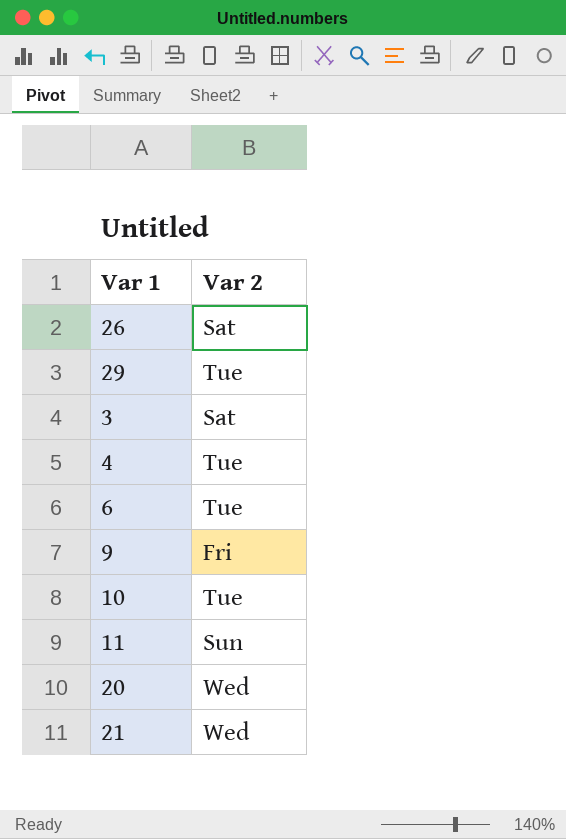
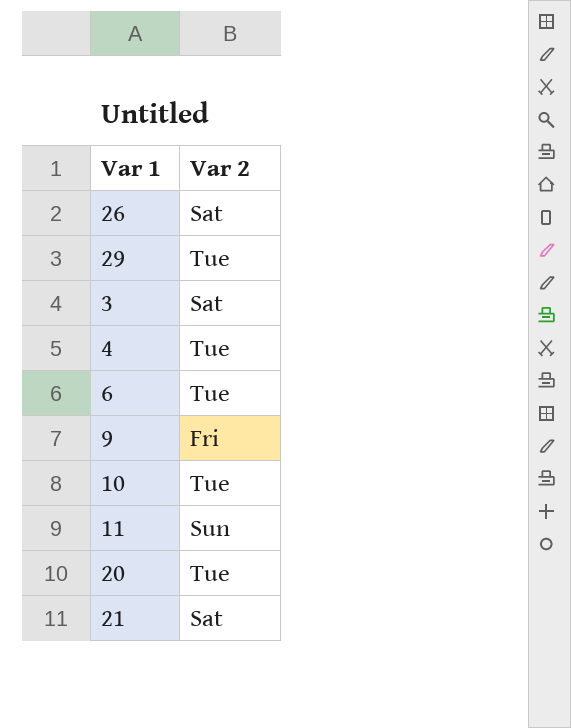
20 | Var 2: Wed -> Tue
21 | Var 2: Wed -> Sat

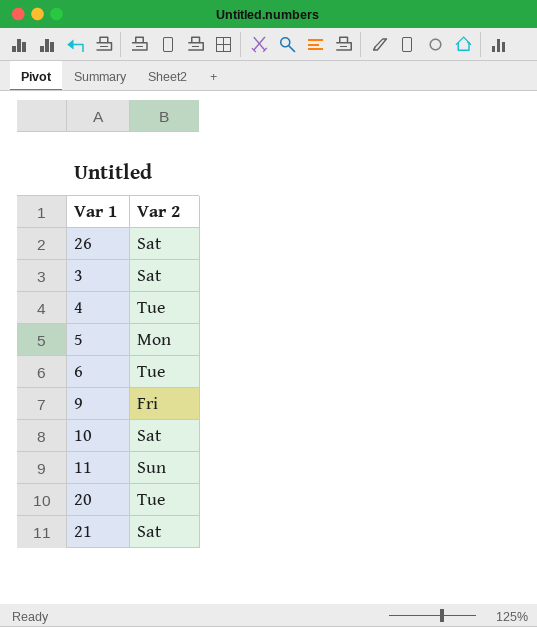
row 29: Tue -> none
row 5: none -> Mon
10 | Var 2: Tue -> Sat

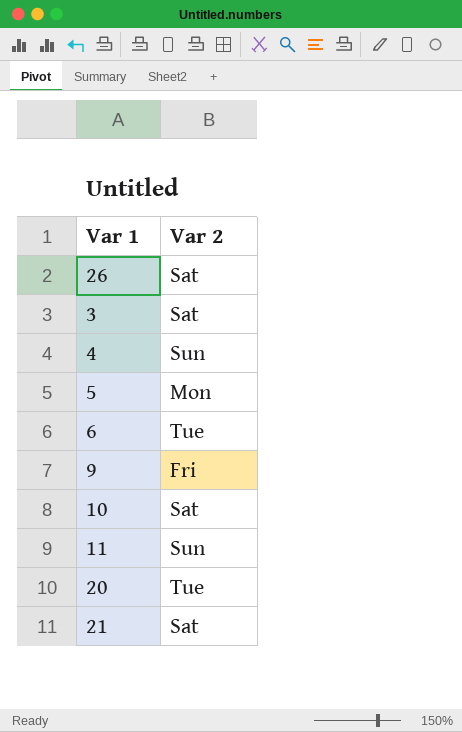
4 | Var 2: Tue -> Sun

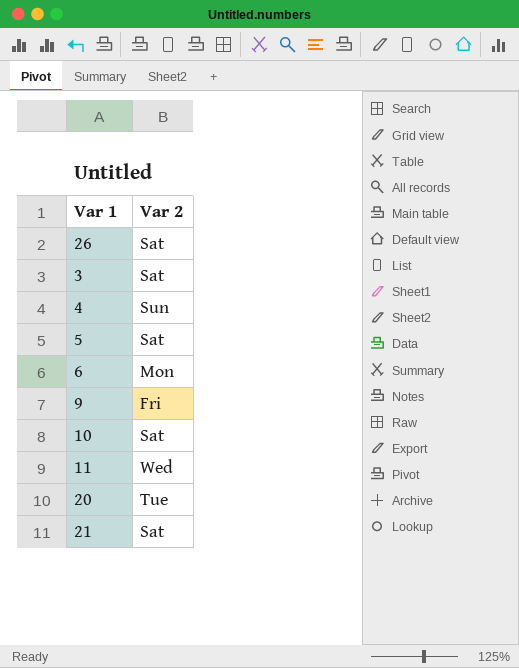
5 | Var 2: Mon -> Sat
6 | Var 2: Tue -> Mon
11 | Var 2: Sun -> Wed

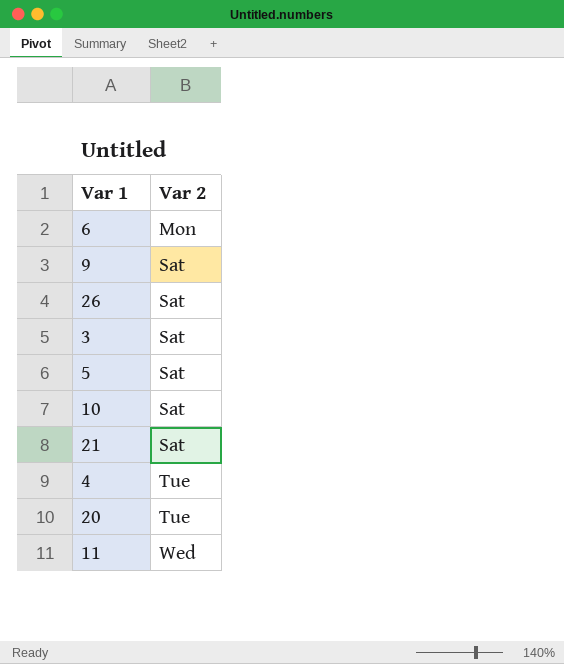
row order: none -> Var 2 ascending
9 | Var 2: Fri -> Sat
4 | Var 2: Sun -> Tue

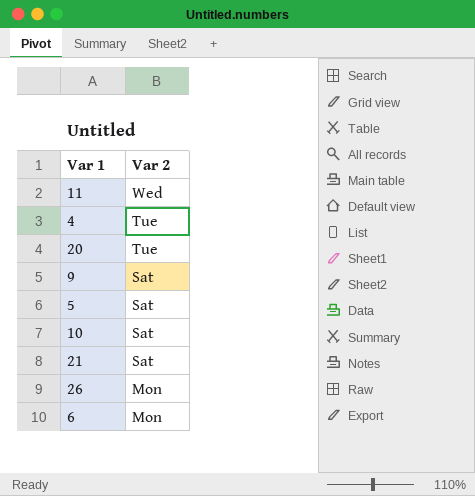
row order: Var 2 ascending -> Var 2 descending
row 3: Sat -> none
26 | Var 2: Sat -> Mon

